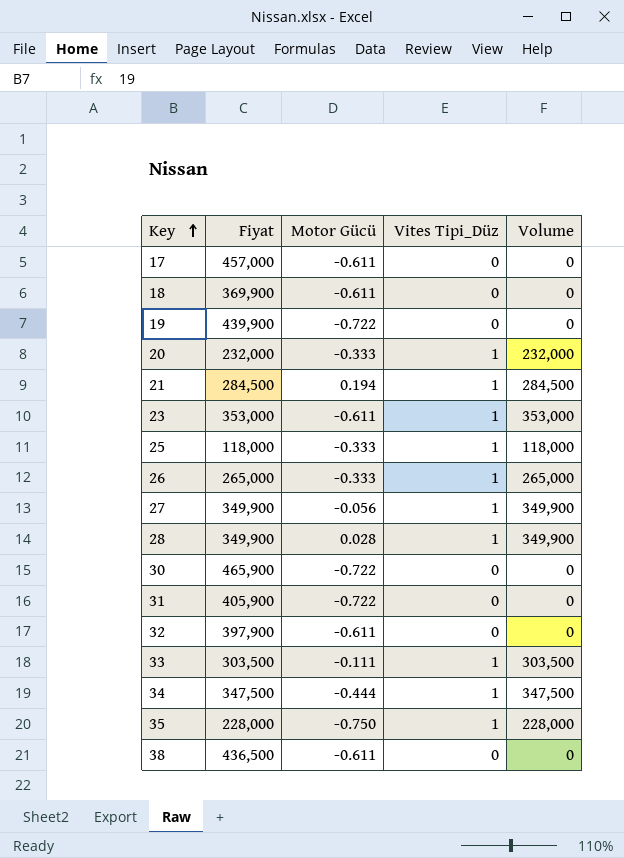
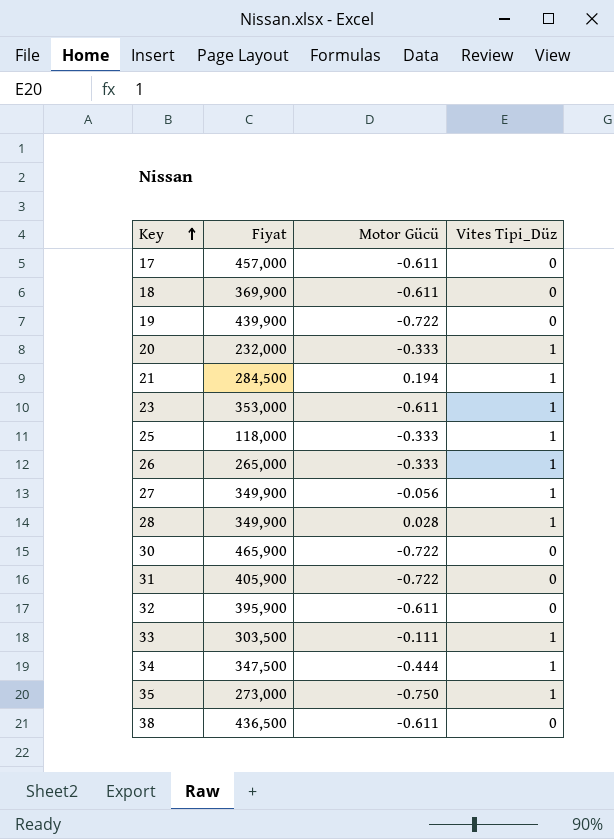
column Volume | formula: [Fiyat] * [Vites Tipi_Düz] -> none
32 | Fiyat: 397,900 -> 395,900
35 | Fiyat: 228,000 -> 273,000

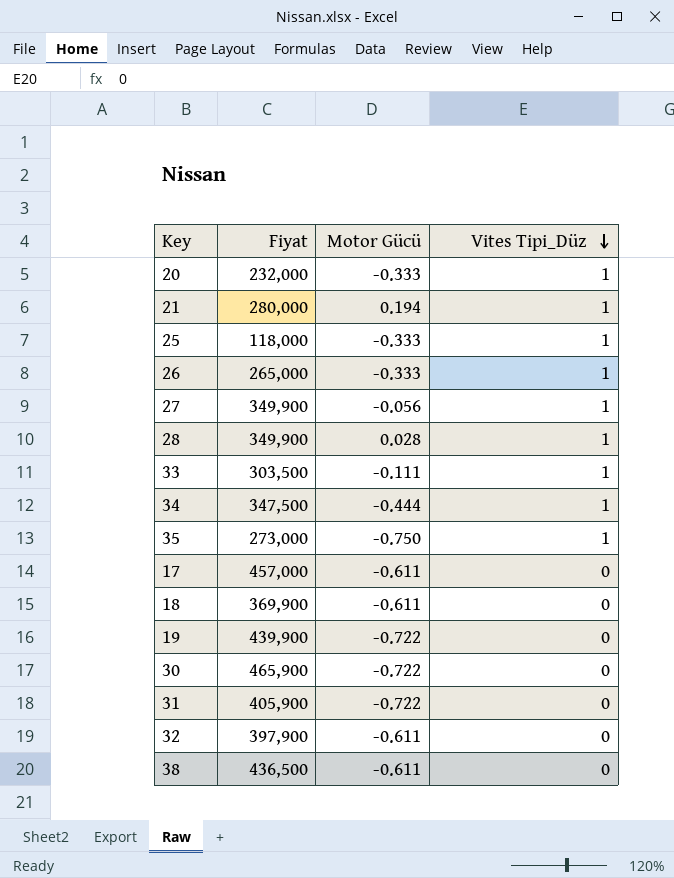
row order: Key ascending -> Vites Tipi_Düz descending
row 23: 353,000 | -0.611 | 1 -> none
21 | Fiyat: 284,500 -> 280,000
32 | Fiyat: 395,900 -> 397,900

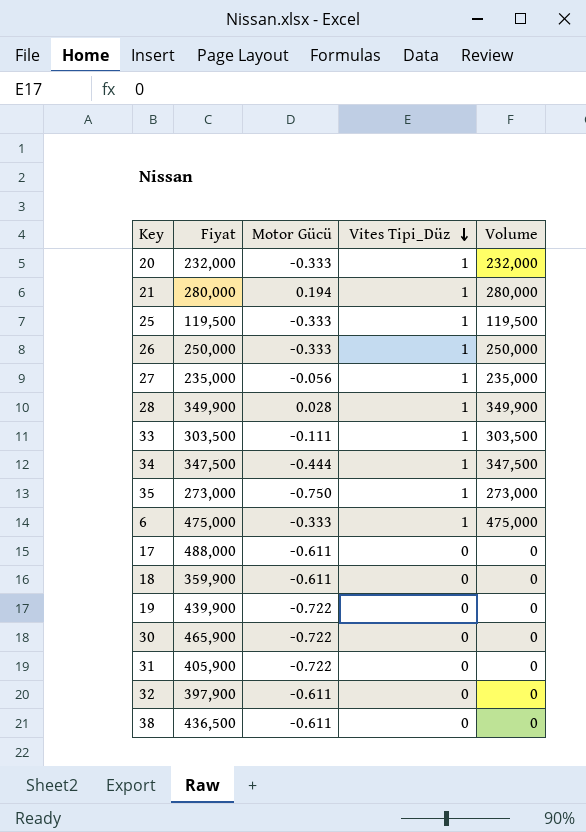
column Volume | formula: none -> [Fiyat] * [Vites Tipi_Düz]
25 | Fiyat: 118,000 -> 119,500
26 | Fiyat: 265,000 -> 250,000
27 | Fiyat: 349,900 -> 235,000
row 6: none -> 475,000 | -0.333 | 1 | 475,000
17 | Fiyat: 457,000 -> 488,000
18 | Fiyat: 369,900 -> 359,900

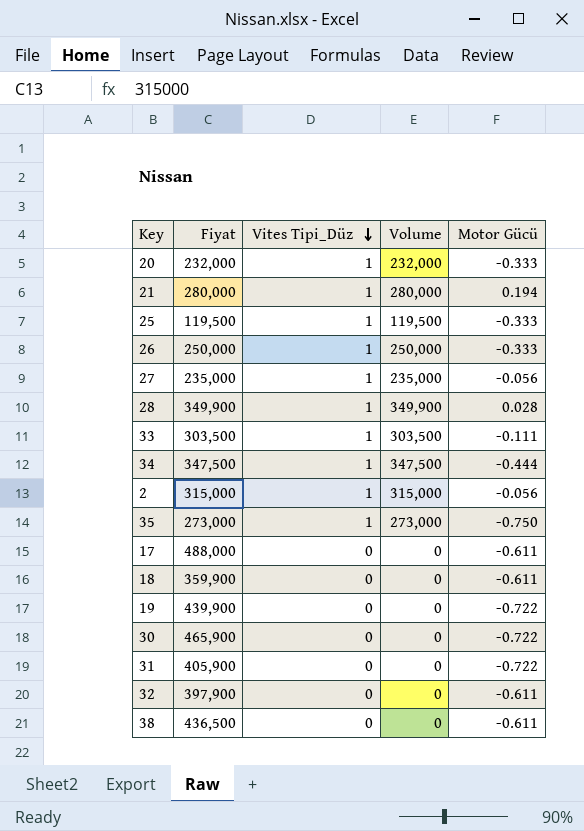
column Motor Gücü | position: 3 -> 5
row 6: 475,000 | -0.333 | 1 | 475,000 -> none
row 2: none -> 315,000 | 1 | 315,000 | -0.056

